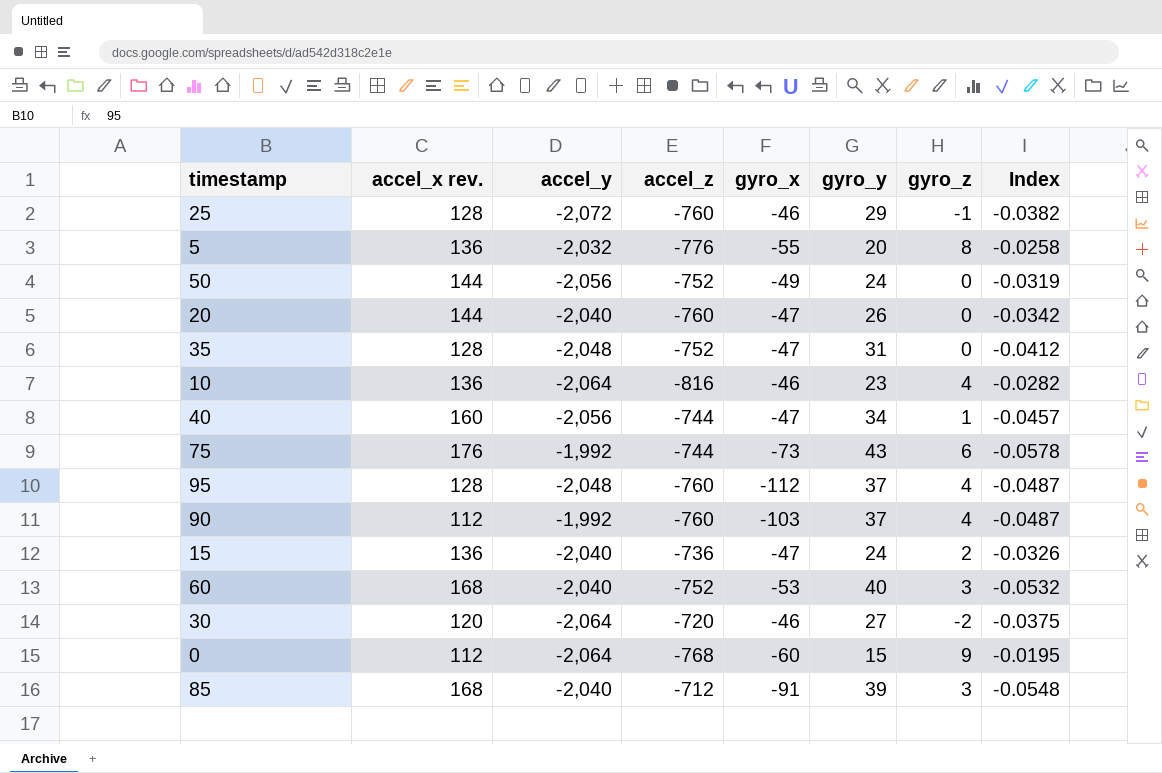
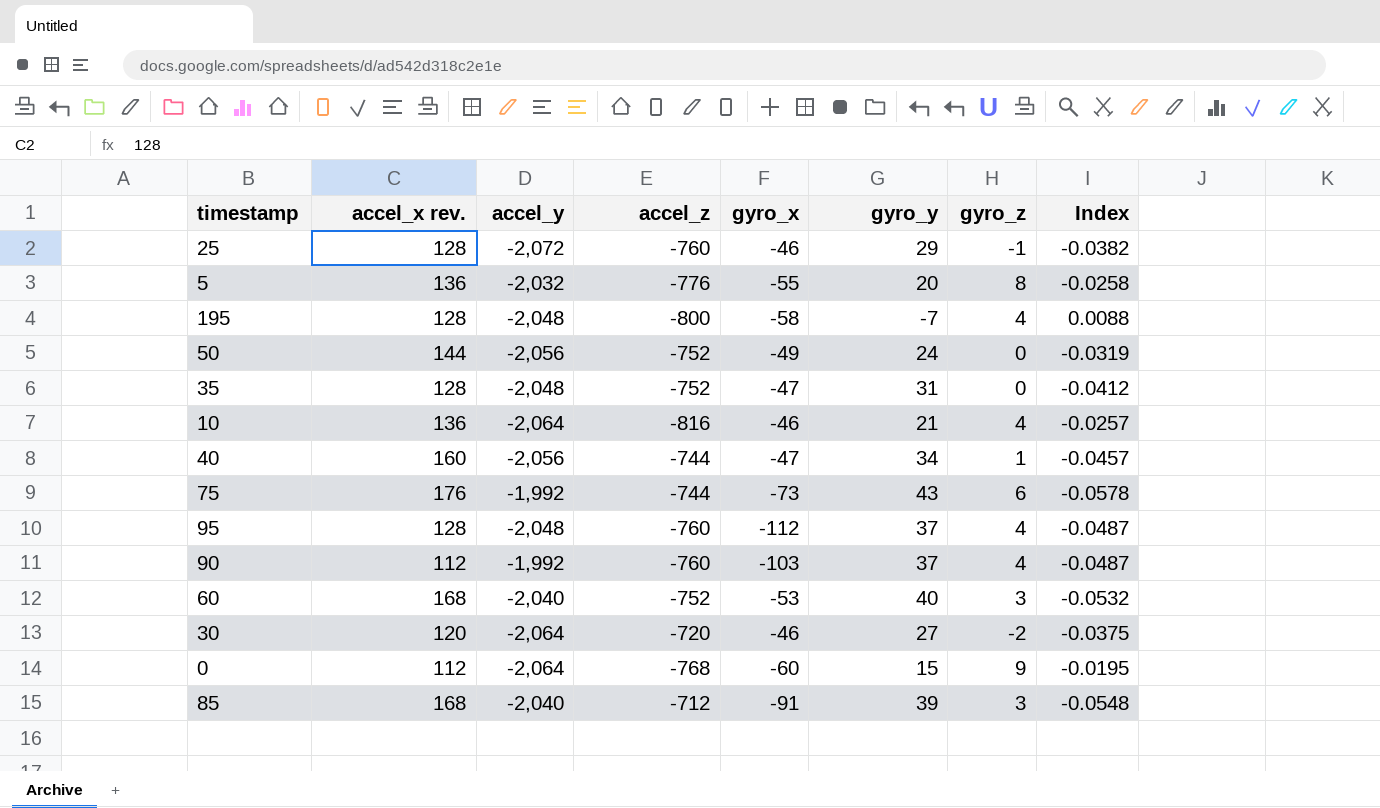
row 20: 144 | -2,040 | -760 | -47 | 26 | 0 | -0.0342 -> none
row 15: 136 | -2,040 | -736 | -47 | 24 | 2 | -0.0326 -> none
row 195: none -> 128 | -2,048 | -800 | -58 | -7 | 4 | 0.0088
10 | gyro_y: 23 -> 21
10 | Index: -0.0282 -> -0.0257

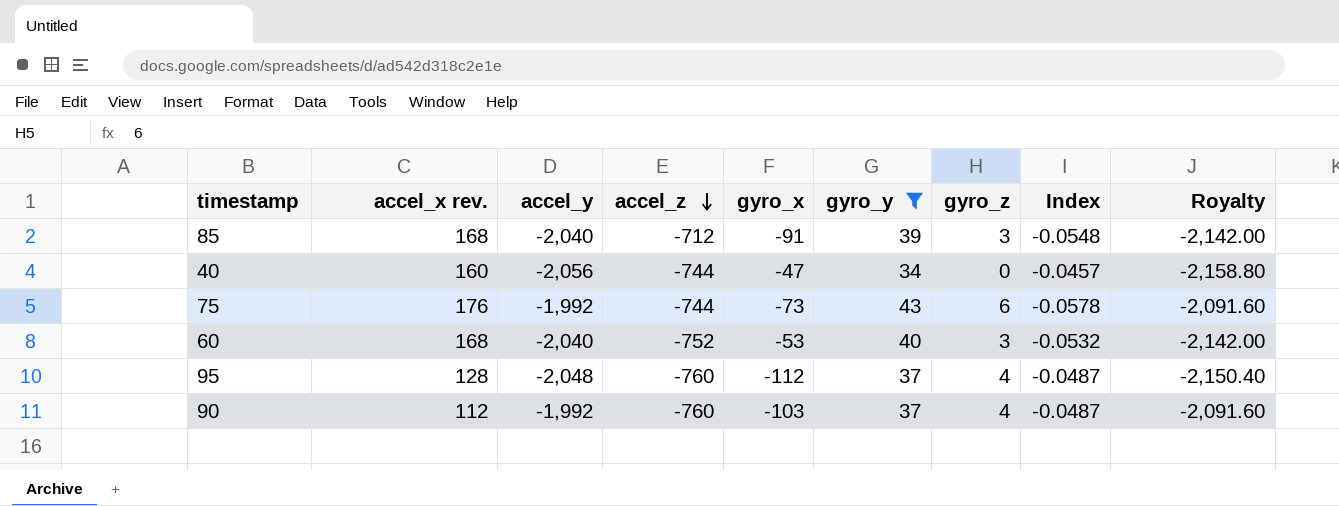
filter: none -> gyro_y >= 34
row order: none -> accel_z descending
column Royalty | formula: none -> [accel_y] * 1.05
40 | gyro_z: 1 -> 0

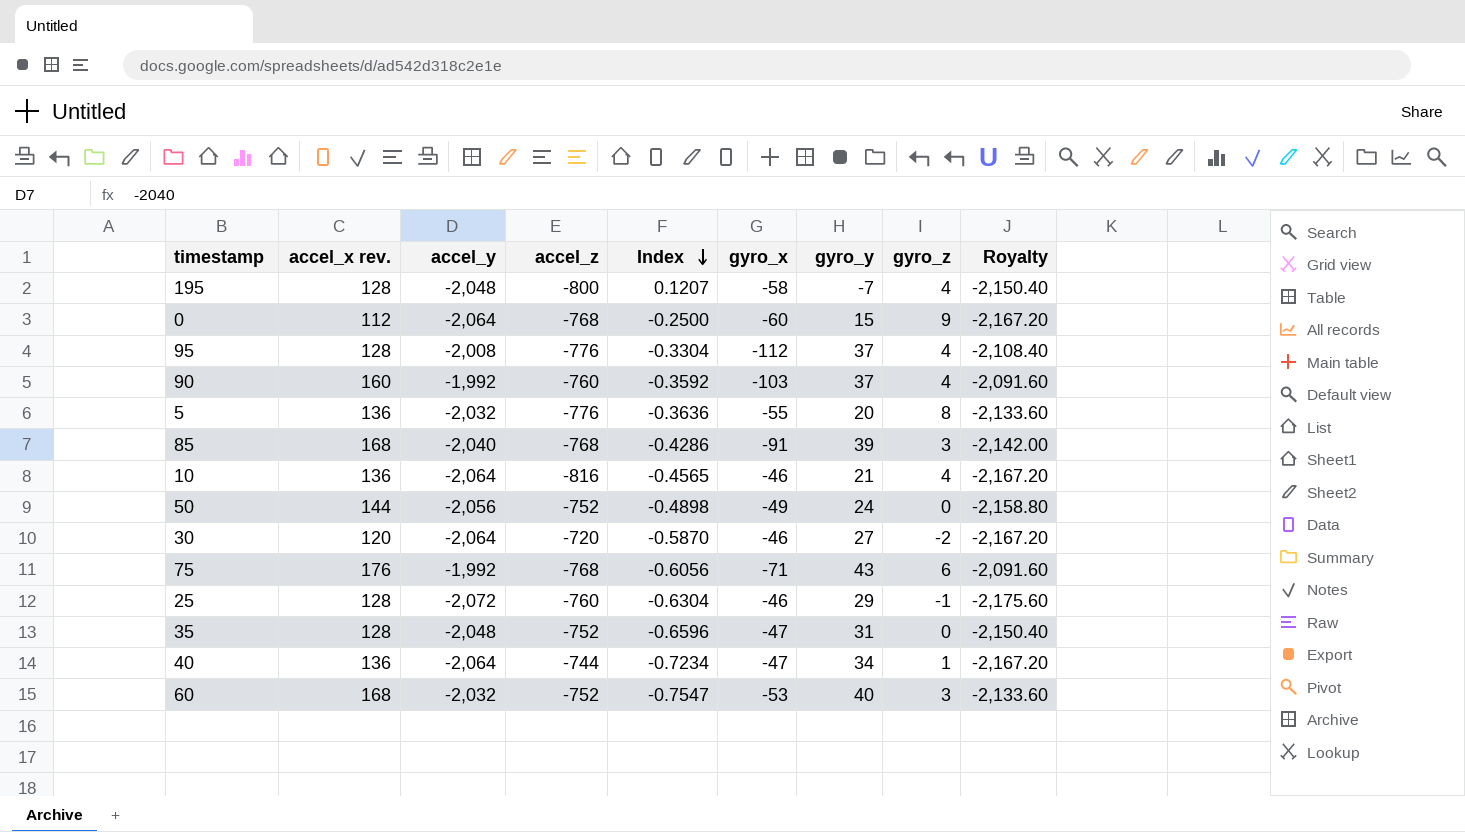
filter: gyro_y >= 34 -> none
row order: accel_z descending -> Index descending
column Index | formula: [gyro_y] / [accel_z] -> [gyro_y] / [gyro_x]
column Index | position: 8 -> 5
95 | accel_y: -2,048 -> -2,008
95 | accel_z: -760 -> -776
95 | Royalty: -2,150.40 -> -2,108.40
90 | accel_x rev.: 112 -> 160
85 | accel_z: -712 -> -768
75 | accel_z: -744 -> -768
75 | gyro_x: -73 -> -71
40 | accel_x rev.: 160 -> 136
40 | accel_y: -2,056 -> -2,064
40 | gyro_z: 0 -> 1
40 | Royalty: -2,158.80 -> -2,167.20
60 | accel_y: -2,040 -> -2,032
60 | Royalty: -2,142.00 -> -2,133.60

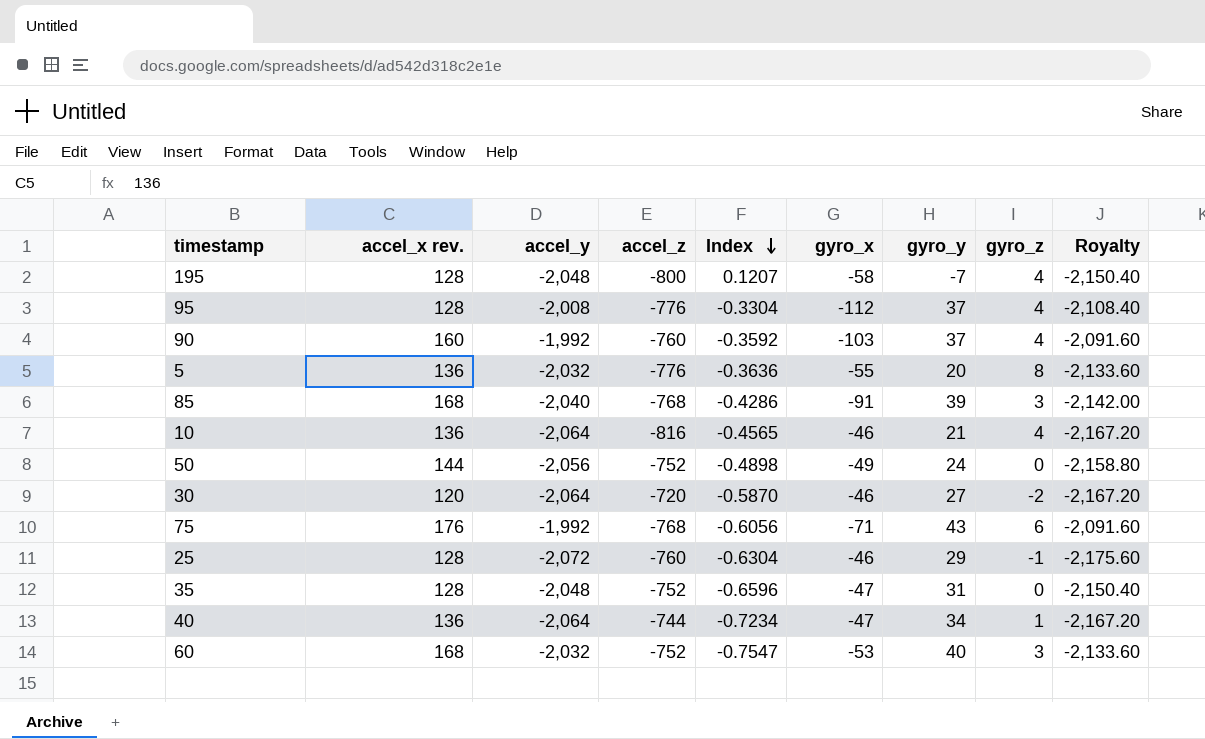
row 0: 112 | -2,064 | -768 | -0.2500 | -60 | 15 | 9 | -2,167.20 -> none

